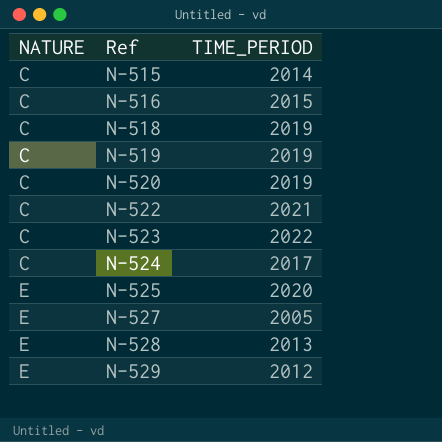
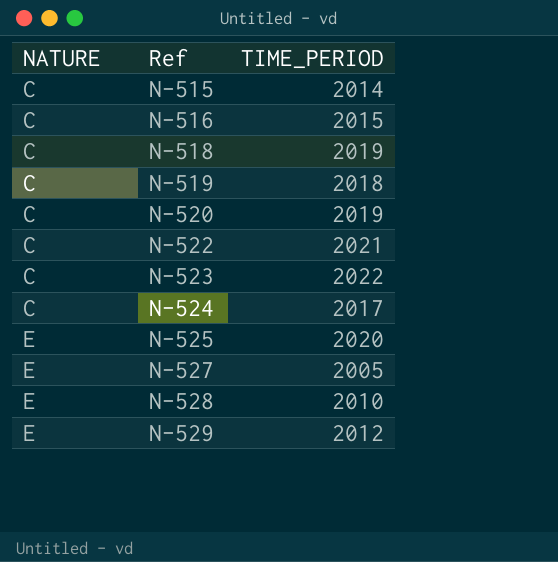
N-519 | TIME_PERIOD: 2019 -> 2018
N-528 | TIME_PERIOD: 2013 -> 2010

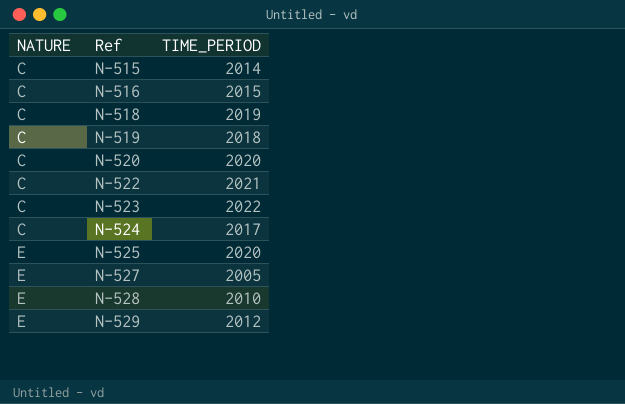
N-520 | TIME_PERIOD: 2019 -> 2020

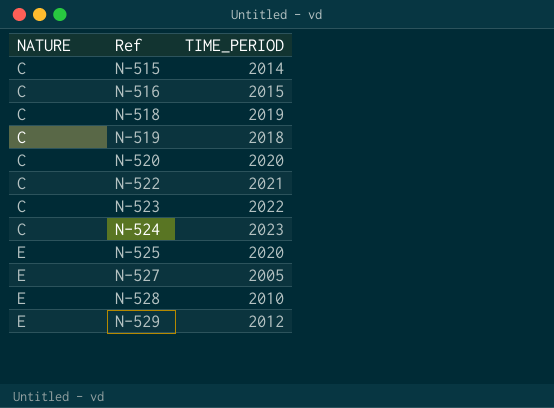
N-524 | TIME_PERIOD: 2017 -> 2023

